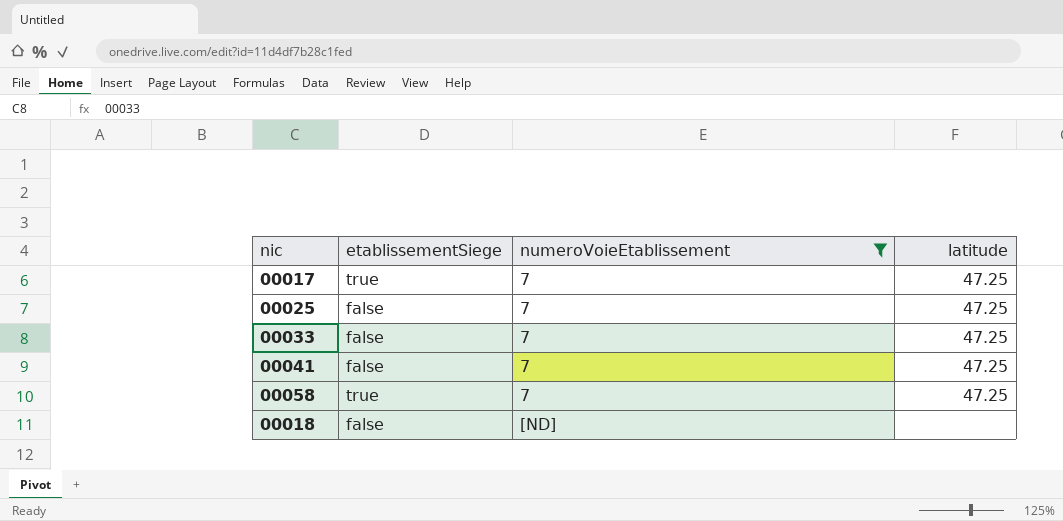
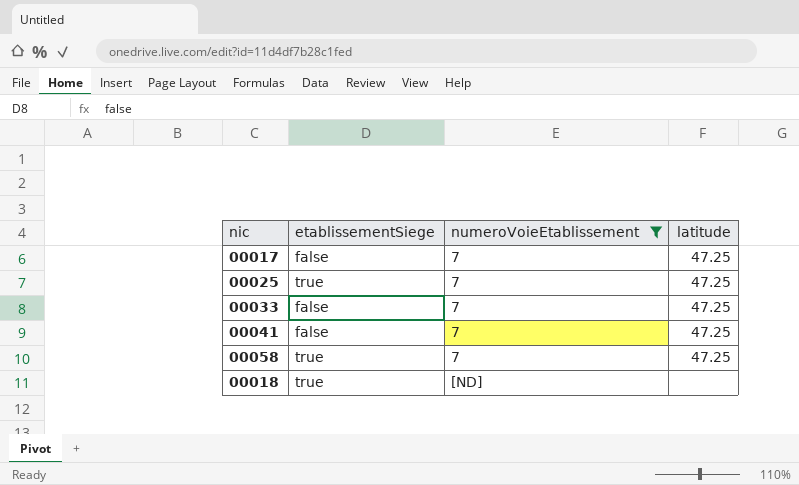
00017 | etablissementSiege: true -> false
00025 | etablissementSiege: false -> true
00018 | etablissementSiege: false -> true

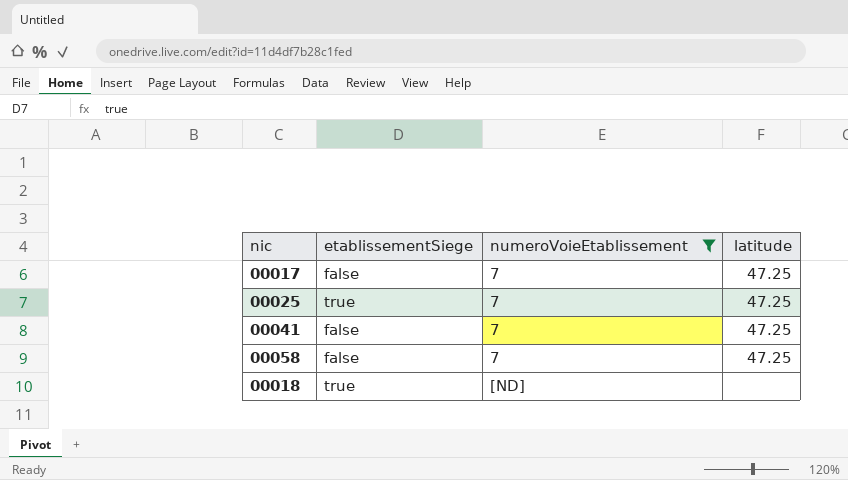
row 00033: false | 7 | 47.25 -> none
00058 | etablissementSiege: true -> false

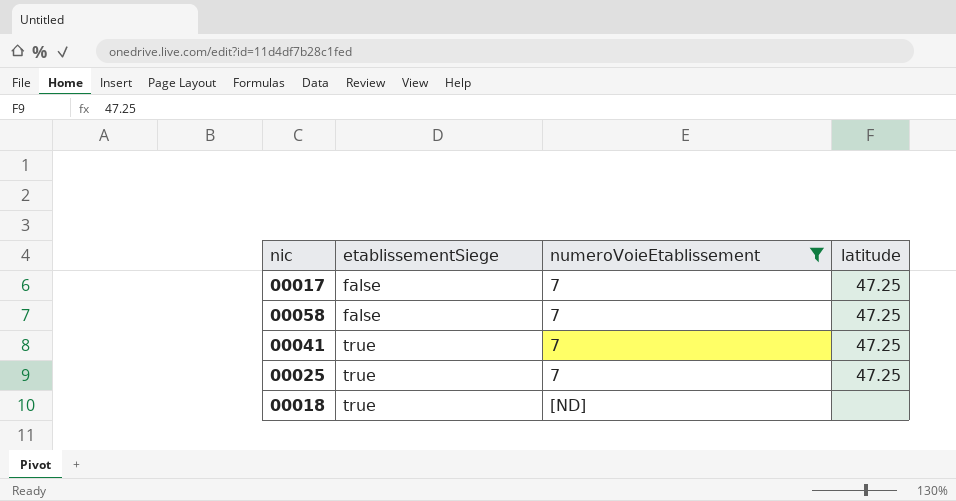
row order: numeroVoieEtablissement ascending -> etablissementSiege ascending
00041 | etablissementSiege: false -> true

